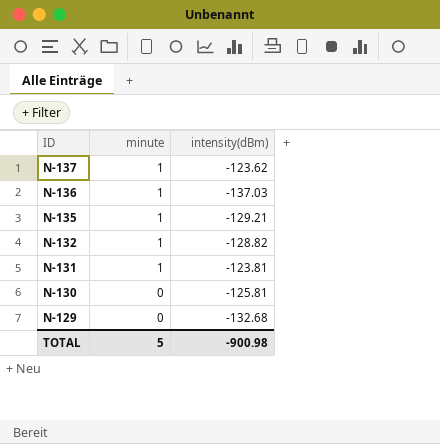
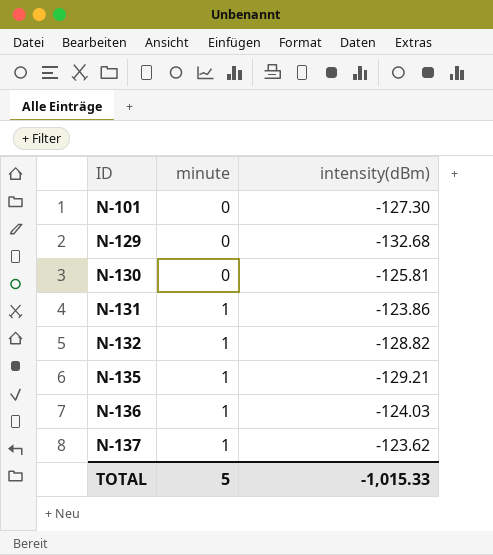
row order: ID descending -> ID ascending
row N-101: none -> 0 | -127.30
N-131 | intensity(dBm): -123.81 -> -123.86
N-136 | intensity(dBm): -137.03 -> -124.03
TOTAL | intensity(dBm): -900.98 -> -1,015.33

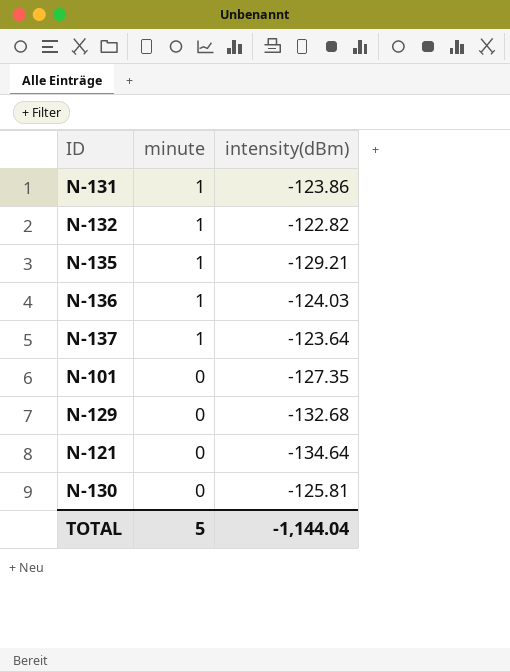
row order: ID ascending -> minute descending
N-132 | intensity(dBm): -128.82 -> -122.82
N-137 | intensity(dBm): -123.62 -> -123.64
N-101 | intensity(dBm): -127.30 -> -127.35
row N-121: none -> 0 | -134.64
TOTAL | intensity(dBm): -1,015.33 -> -1,144.04

